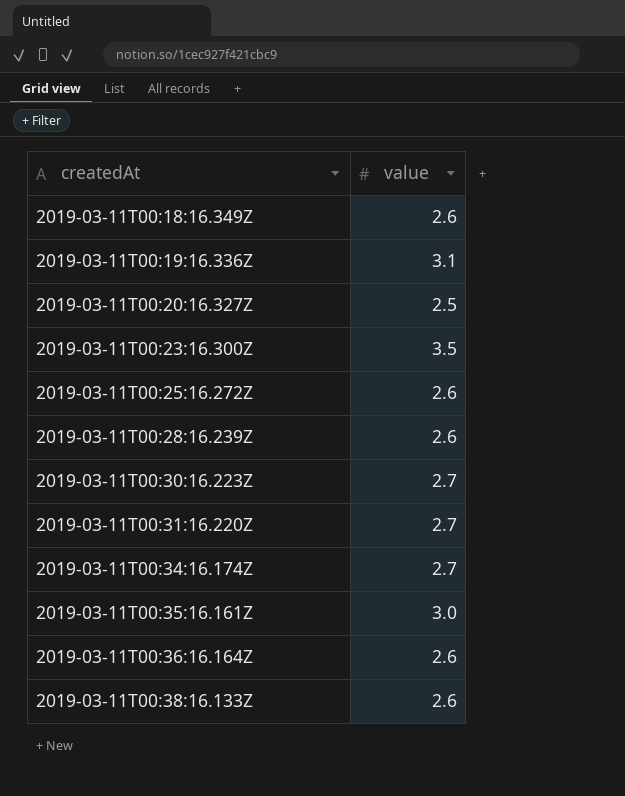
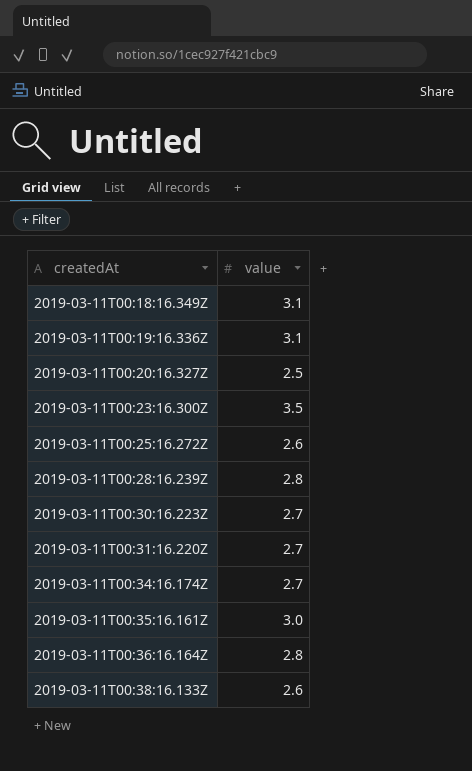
2019-03-11T00:18:16.349Z | value: 2.6 -> 3.1
2019-03-11T00:28:16.239Z | value: 2.6 -> 2.8
2019-03-11T00:36:16.164Z | value: 2.6 -> 2.8

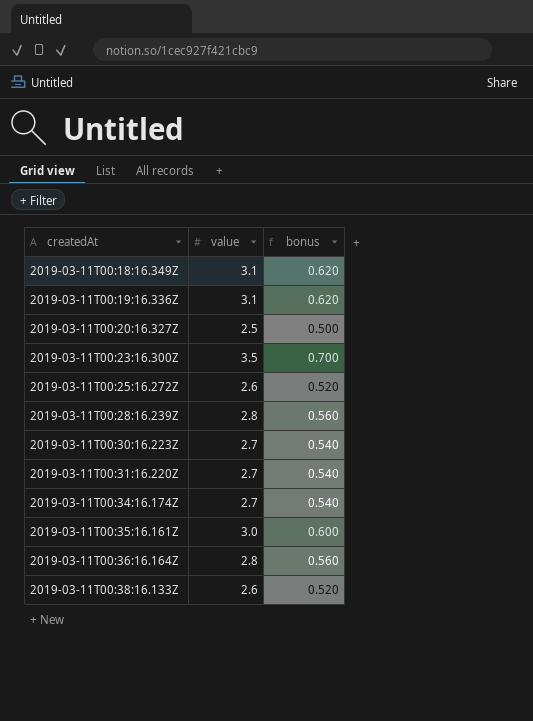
column bonus | formula: none -> [value] * 0.2

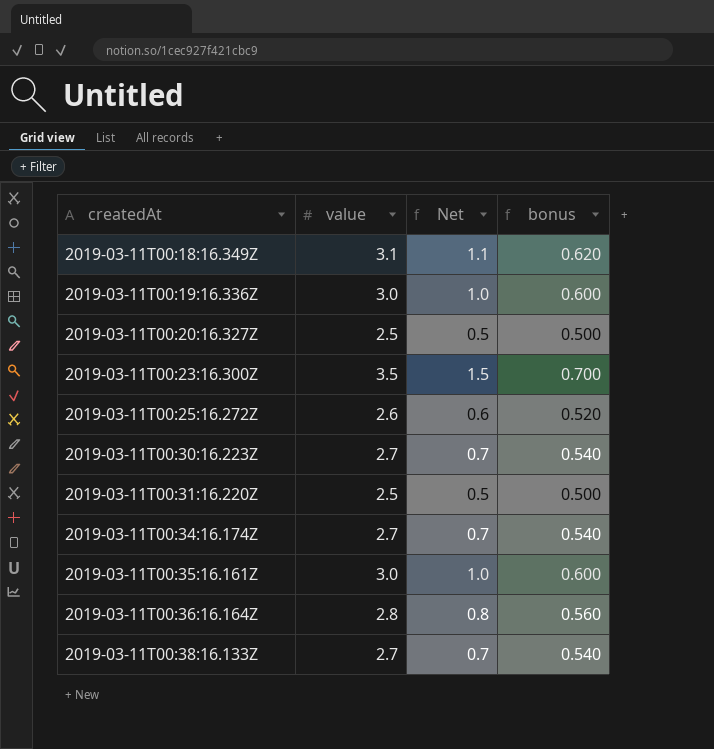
column Net | formula: none -> [value] - 2
row 2019-03-11T00:28:16.239Z: 2.8 | 0.560 -> none
2019-03-11T00:19:16.336Z | value: 3.1 -> 3.0
2019-03-11T00:19:16.336Z | bonus: 0.620 -> 0.600
2019-03-11T00:31:16.220Z | value: 2.7 -> 2.5
2019-03-11T00:31:16.220Z | bonus: 0.540 -> 0.500
2019-03-11T00:38:16.133Z | value: 2.6 -> 2.7
2019-03-11T00:38:16.133Z | bonus: 0.520 -> 0.540

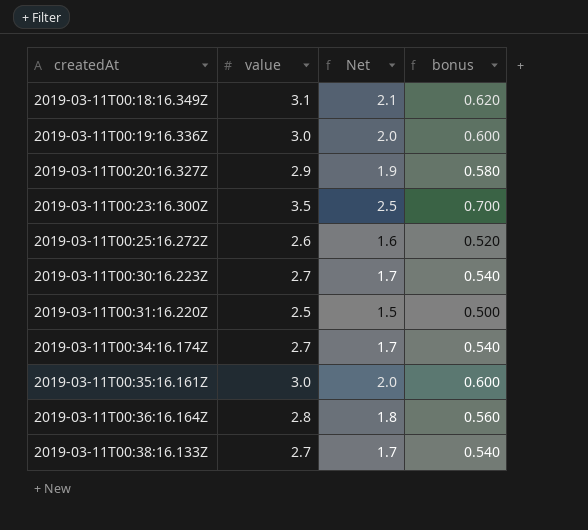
column Net | formula: [value] - 2 -> [value] - 1
2019-03-11T00:20:16.327Z | value: 2.5 -> 2.9
2019-03-11T00:20:16.327Z | bonus: 0.500 -> 0.580

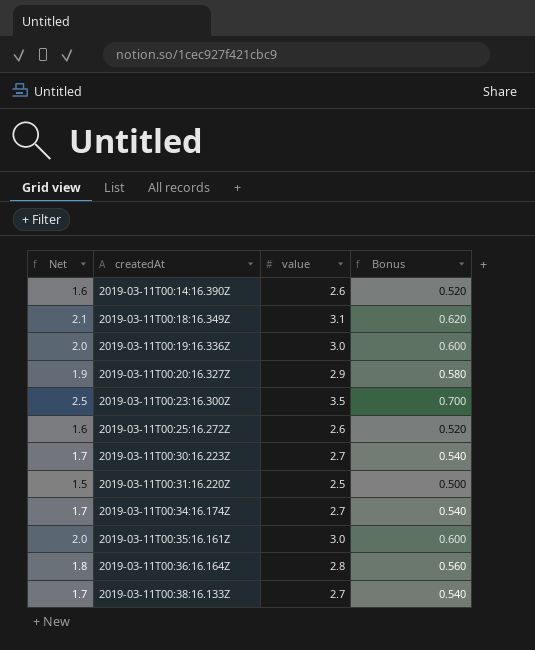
column Net | position: 3 -> 1
column name: bonus -> Bonus
row 2019-03-11T00:14:16.390Z: none -> 1.6 | 2.6 | 0.520

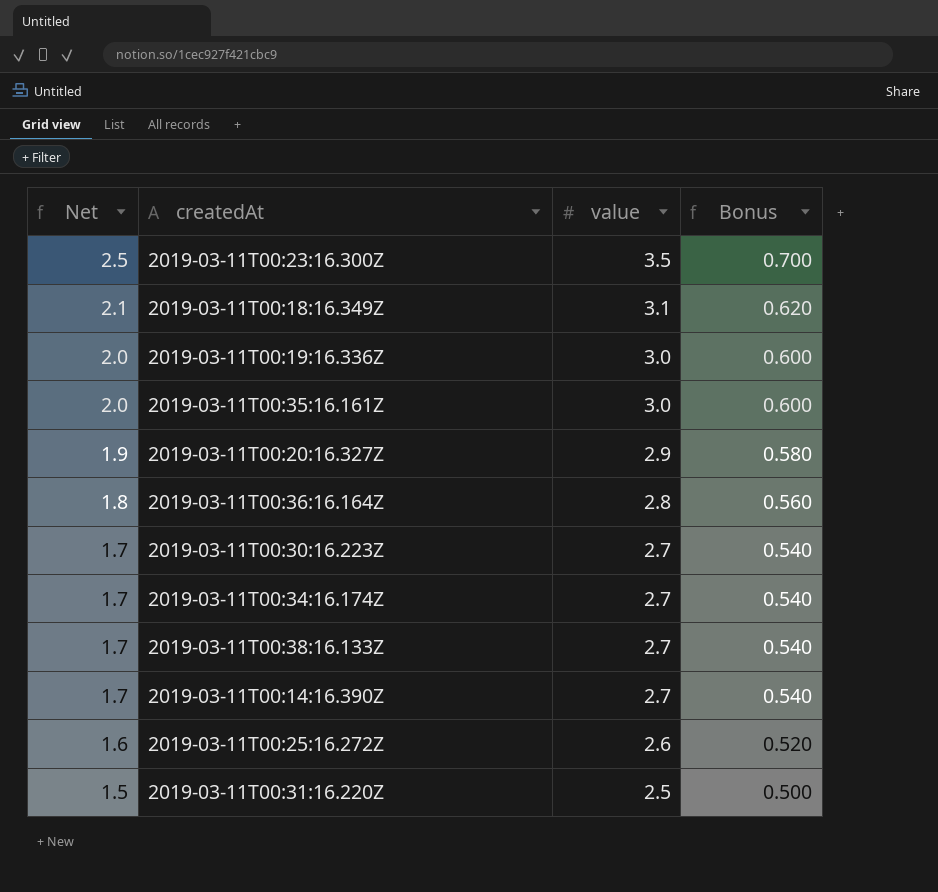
row order: createdAt ascending -> Net descending
2019-03-11T00:14:16.390Z | Net: 1.6 -> 1.7
2019-03-11T00:14:16.390Z | value: 2.6 -> 2.7
2019-03-11T00:14:16.390Z | Bonus: 0.520 -> 0.540

